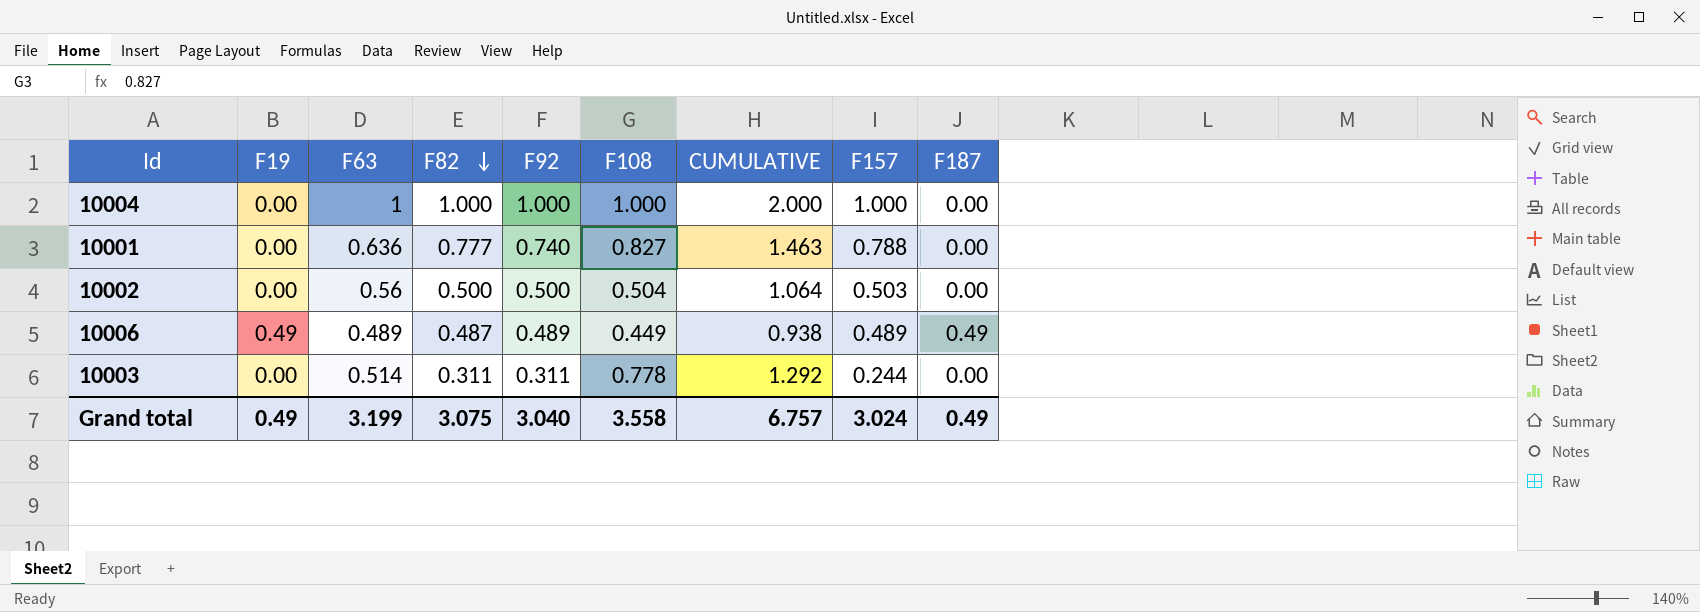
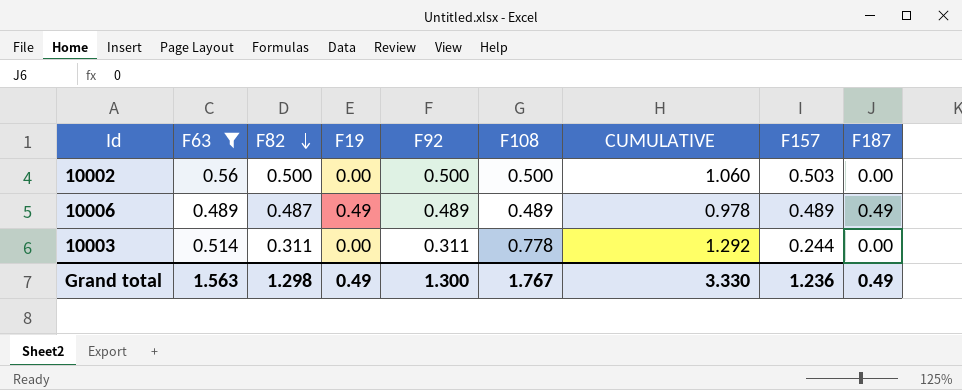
filter: none -> F63 <= 0.56
column F19 | position: 2 -> 4
10002 | F108: 0.504 -> 0.500
10002 | CUMULATIVE: 1.064 -> 1.060
10006 | F108: 0.449 -> 0.489
10006 | CUMULATIVE: 0.938 -> 0.978
Grand total | F63: 3.199 -> 1.563
Grand total | F82: 3.075 -> 1.298
Grand total | F92: 3.040 -> 1.300
Grand total | F108: 3.558 -> 1.767
Grand total | CUMULATIVE: 6.757 -> 3.330
Grand total | F157: 3.024 -> 1.236

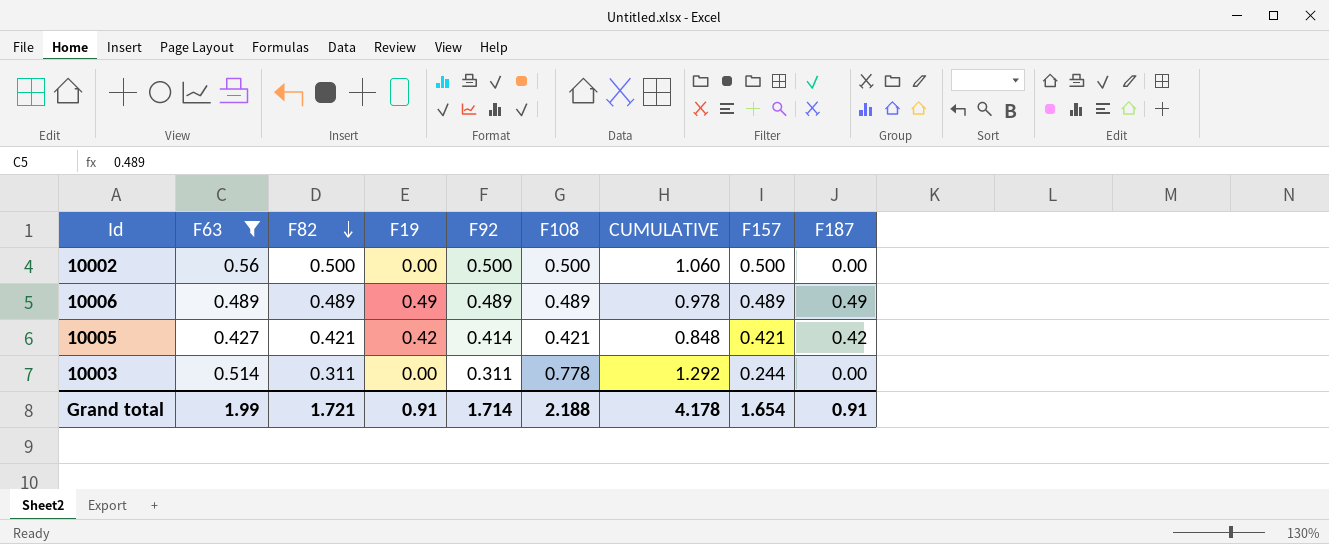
10002 | F157: 0.503 -> 0.500
10006 | F82: 0.487 -> 0.489
row 10005: none -> 0.427 | 0.421 | 0.42 | 0.414 | 0.421 | 0.848 | 0.421 | 0.42
Grand total | F63: 1.563 -> 1.99
Grand total | F82: 1.298 -> 1.721
Grand total | F19: 0.49 -> 0.91
Grand total | F92: 1.300 -> 1.714
Grand total | F108: 1.767 -> 2.188
Grand total | CUMULATIVE: 3.330 -> 4.178
Grand total | F157: 1.236 -> 1.654
Grand total | F187: 0.49 -> 0.91

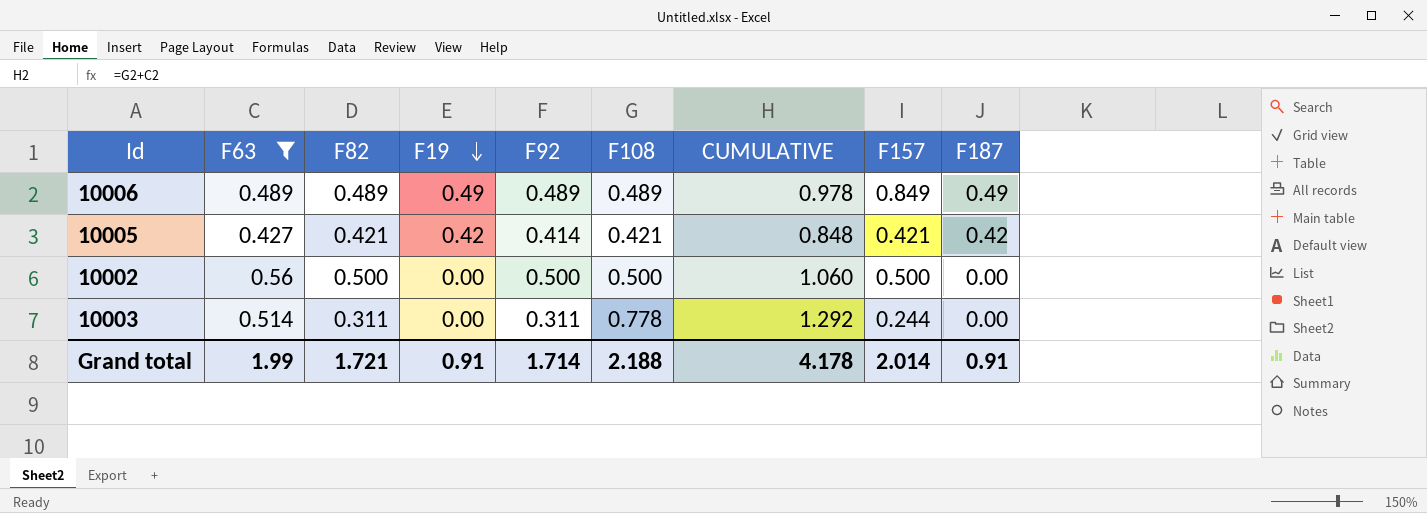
row order: F82 descending -> F19 descending
10006 | F157: 0.489 -> 0.849
Grand total | F157: 1.654 -> 2.014

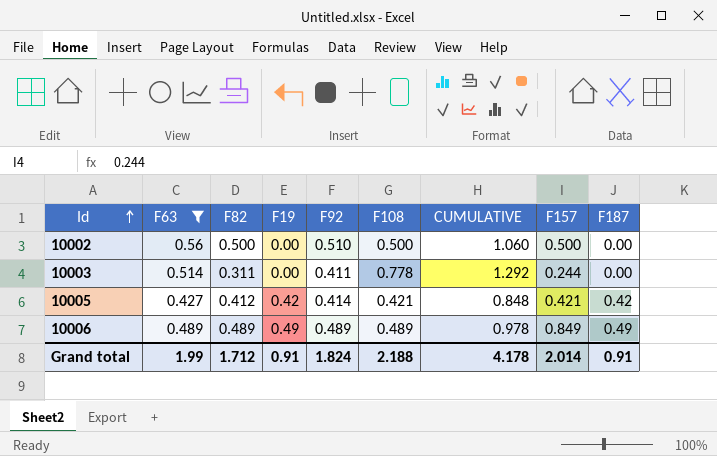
row order: F19 descending -> Id ascending
10002 | F92: 0.500 -> 0.510
10003 | F92: 0.311 -> 0.411
10005 | F82: 0.421 -> 0.412
Grand total | F82: 1.721 -> 1.712
Grand total | F92: 1.714 -> 1.824

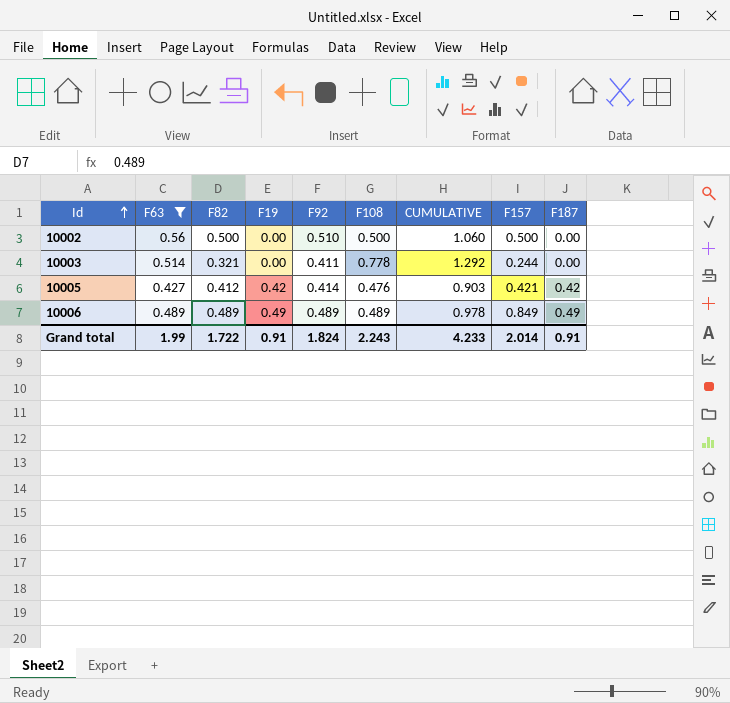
10003 | F82: 0.311 -> 0.321
10005 | F108: 0.421 -> 0.476
10005 | CUMULATIVE: 0.848 -> 0.903
Grand total | F82: 1.712 -> 1.722
Grand total | F108: 2.188 -> 2.243
Grand total | CUMULATIVE: 4.178 -> 4.233

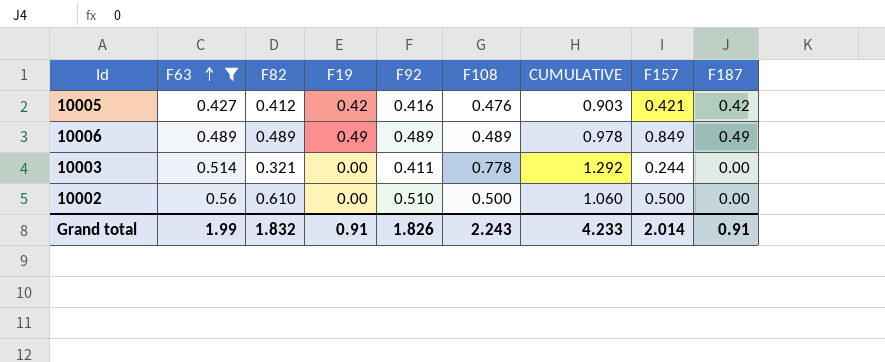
row order: Id ascending -> F63 ascending
10005 | F92: 0.414 -> 0.416
10002 | F82: 0.500 -> 0.610
Grand total | F82: 1.722 -> 1.832
Grand total | F92: 1.824 -> 1.826

